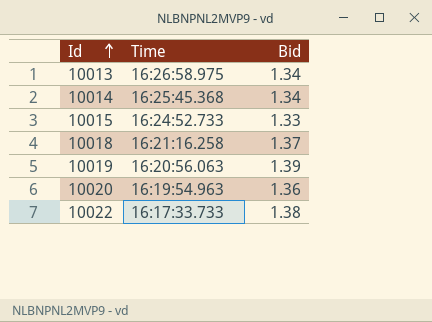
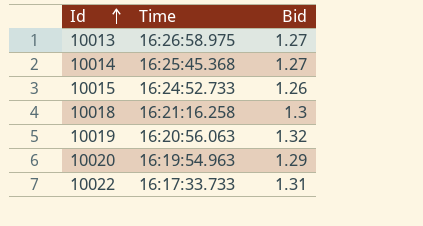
10013 | Bid: 1.34 -> 1.27
10014 | Bid: 1.34 -> 1.27
10015 | Bid: 1.33 -> 1.26
10018 | Bid: 1.37 -> 1.3
10019 | Bid: 1.39 -> 1.32
10020 | Bid: 1.36 -> 1.29
10022 | Bid: 1.38 -> 1.31

